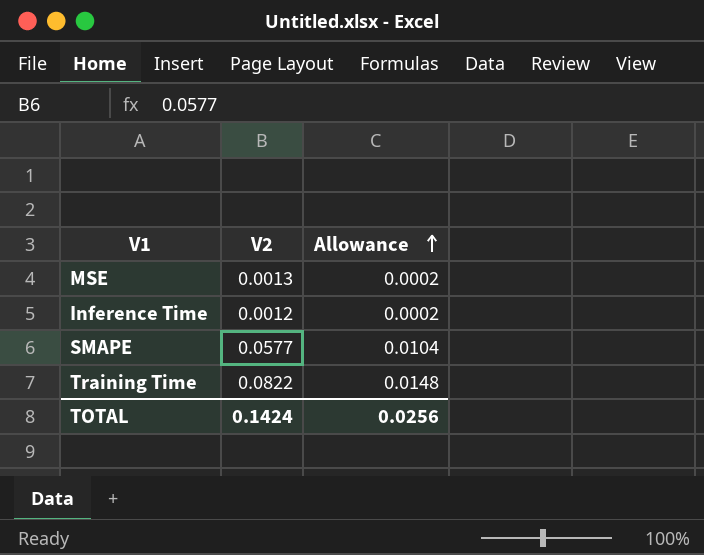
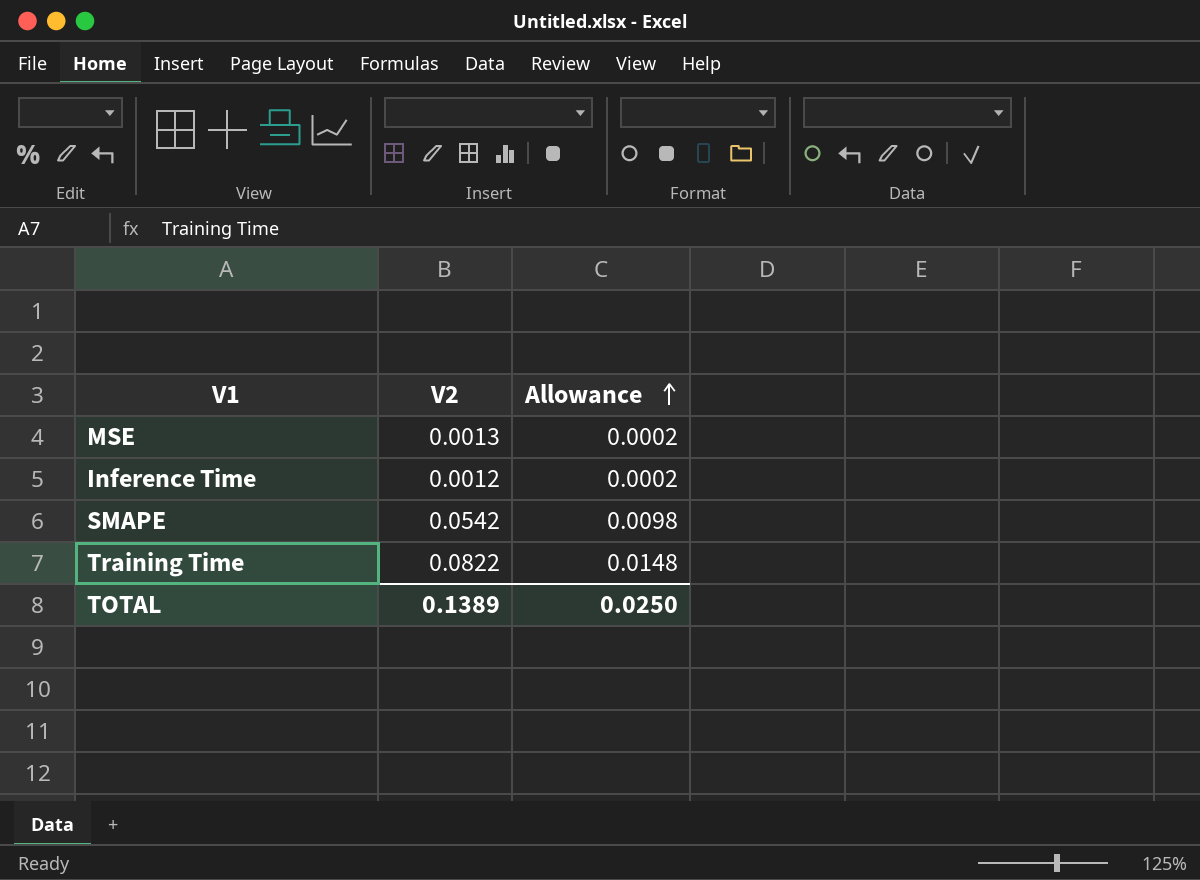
SMAPE | V2: 0.0577 -> 0.0542
SMAPE | Allowance: 0.0104 -> 0.0098
TOTAL | V2: 0.1424 -> 0.1389
TOTAL | Allowance: 0.0256 -> 0.0250

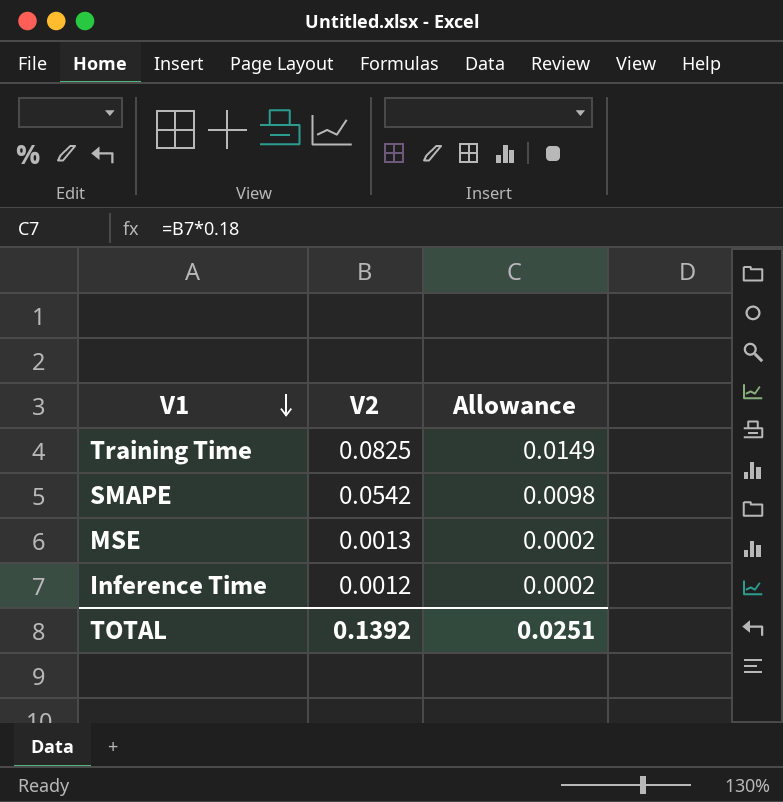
row order: Allowance ascending -> V1 descending
Training Time | V2: 0.0822 -> 0.0825
Training Time | Allowance: 0.0148 -> 0.0149
TOTAL | V2: 0.1389 -> 0.1392
TOTAL | Allowance: 0.0250 -> 0.0251

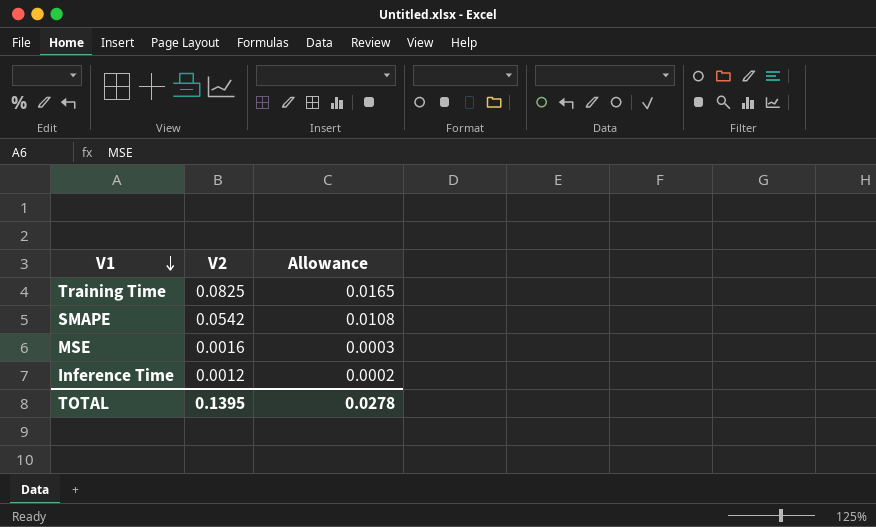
column Allowance | formula: [V2] * 0.18 -> [V2] * 0.2
MSE | V2: 0.0013 -> 0.0016
TOTAL | V2: 0.1392 -> 0.1395
TOTAL | Allowance: 0.0251 -> 0.0278

